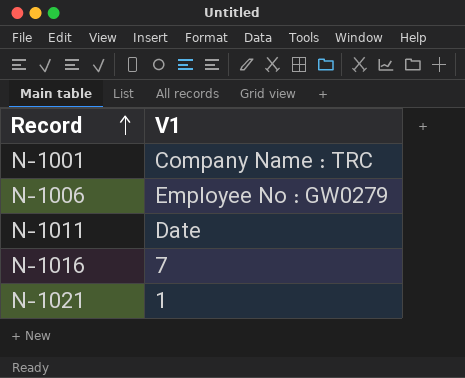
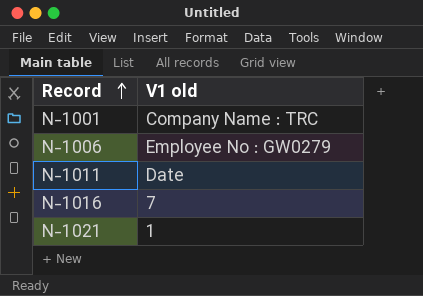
column name: V1 -> V1 old

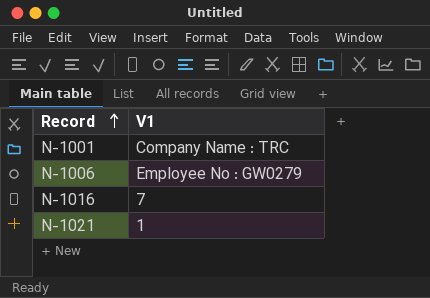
column name: V1 old -> V1
row N-1011: Date -> none

